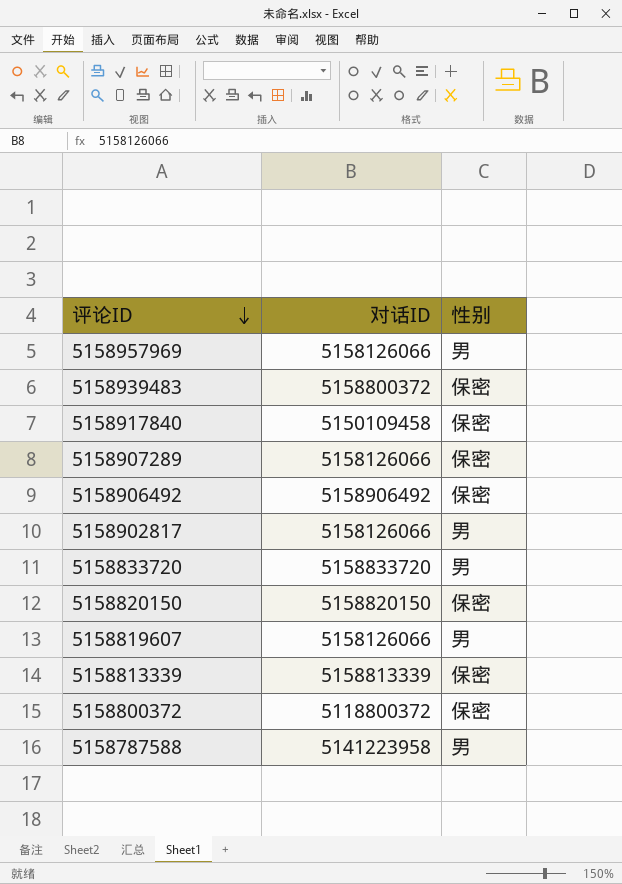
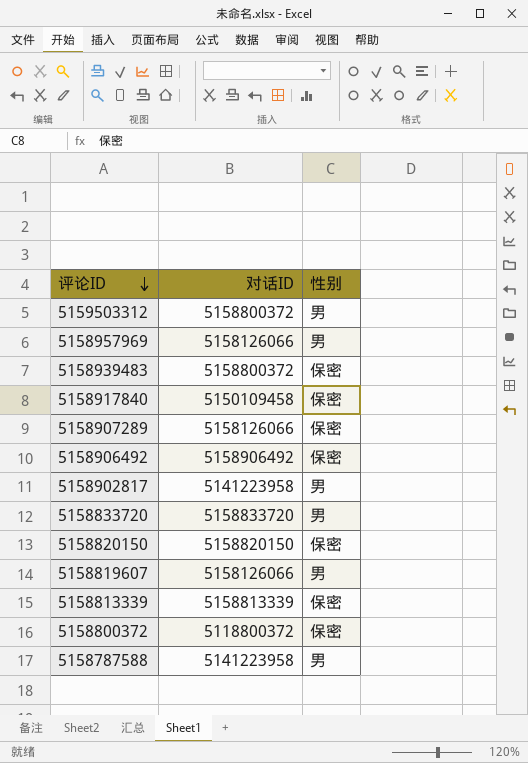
row 5159503312: none -> 5158800372 | 男
5158902817 | 对话ID: 5158126066 -> 5141223958

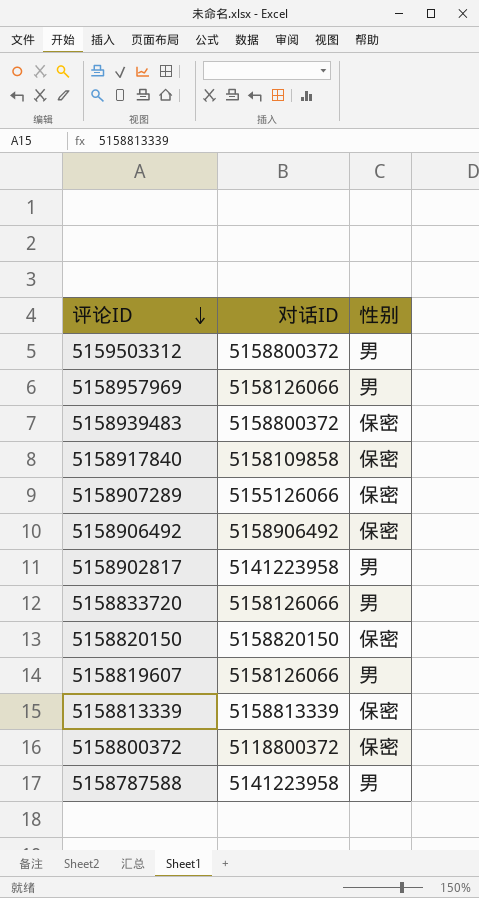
5158917840 | 对话ID: 5150109458 -> 5158109858
5158907289 | 对话ID: 5158126066 -> 5155126066
5158833720 | 对话ID: 5158833720 -> 5158126066

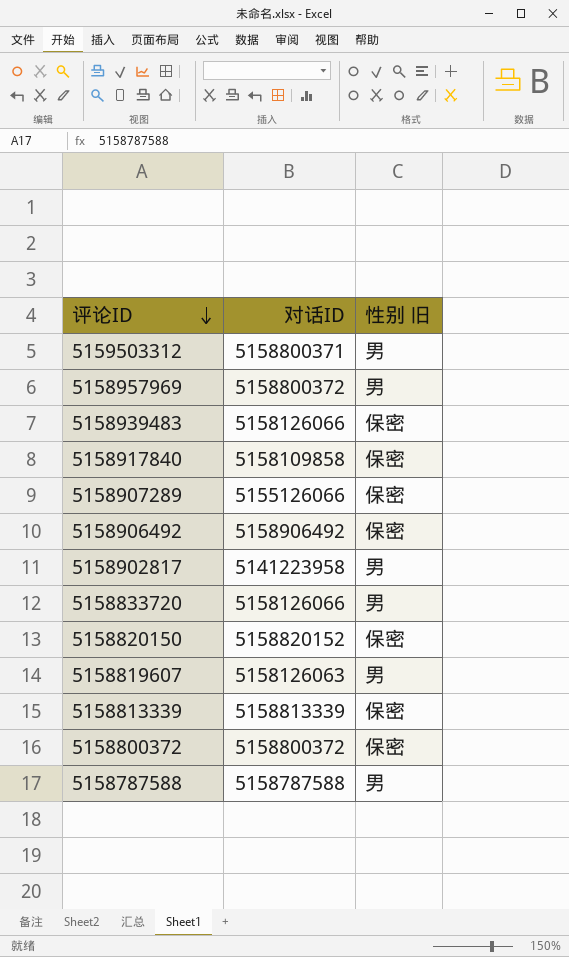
column name: 性别 -> 性别 旧
5159503312 | 对话ID: 5158800372 -> 5158800371
5158957969 | 对话ID: 5158126066 -> 5158800372
5158939483 | 对话ID: 5158800372 -> 5158126066
5158820150 | 对话ID: 5158820150 -> 5158820152
5158819607 | 对话ID: 5158126066 -> 5158126063
5158800372 | 对话ID: 5118800372 -> 5158800372
5158787588 | 对话ID: 5141223958 -> 5158787588

